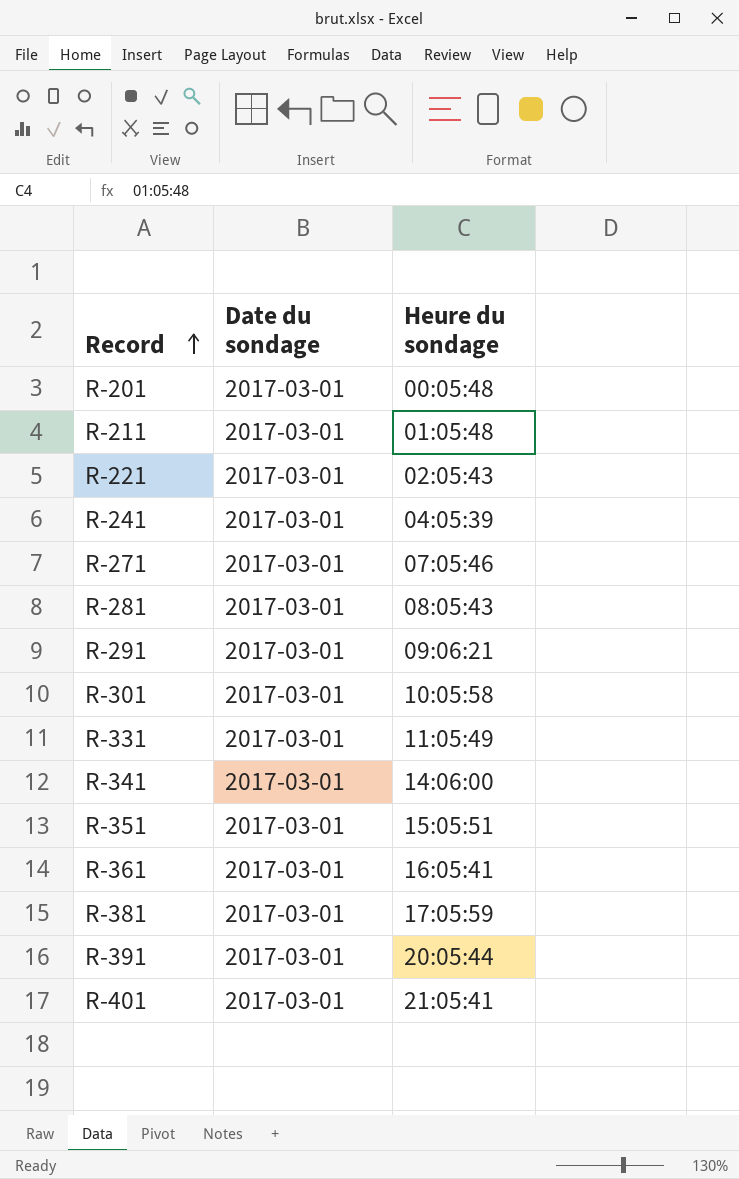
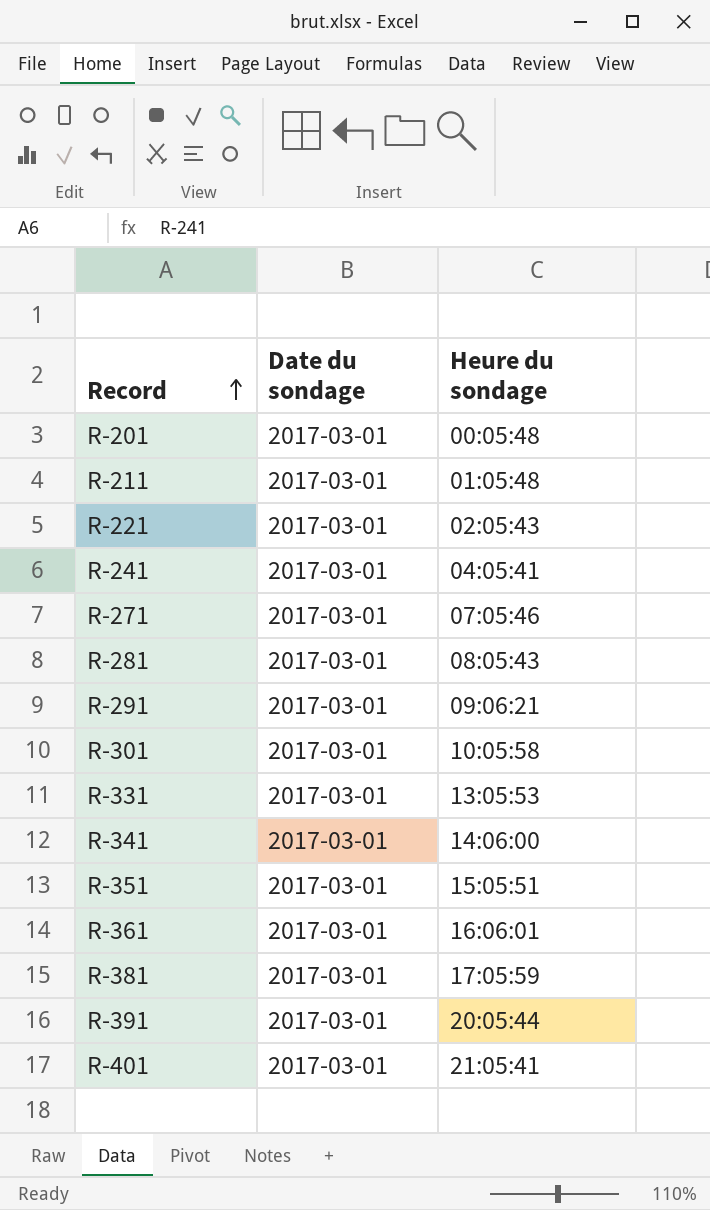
R-241 | Heure du sondage: 04:05:39 -> 04:05:41
R-331 | Heure du sondage: 11:05:49 -> 13:05:53
R-361 | Heure du sondage: 16:05:41 -> 16:06:01

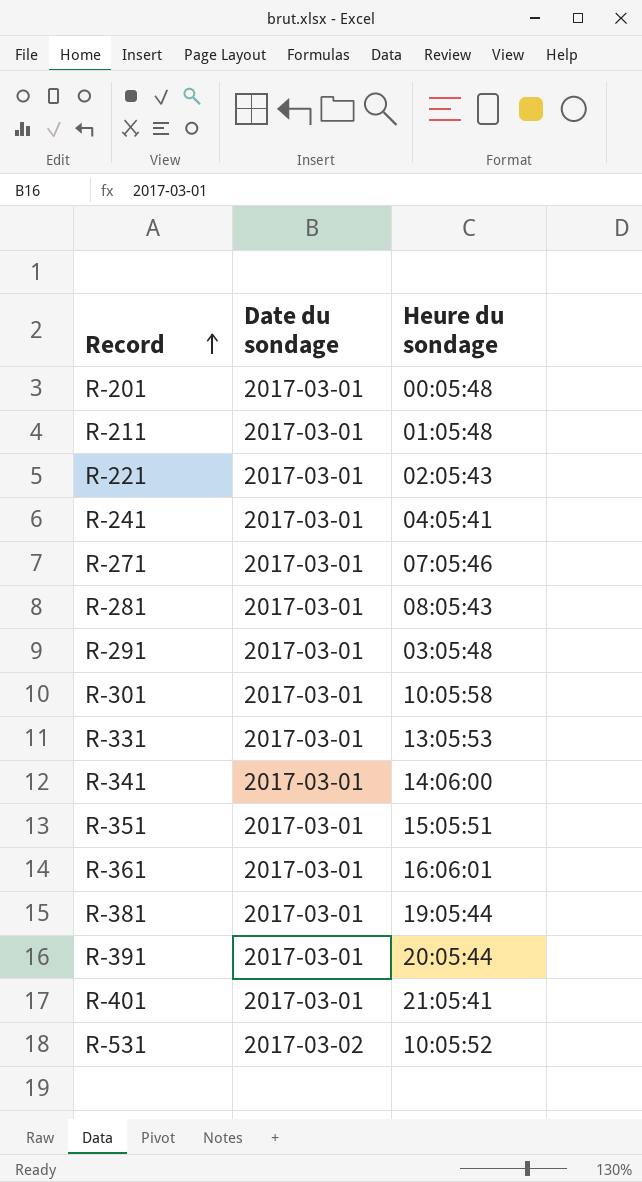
R-291 | Heure du sondage: 09:06:21 -> 03:05:48
R-381 | Heure du sondage: 17:05:59 -> 19:05:44
row R-531: none -> 2017-03-02 | 10:05:52

